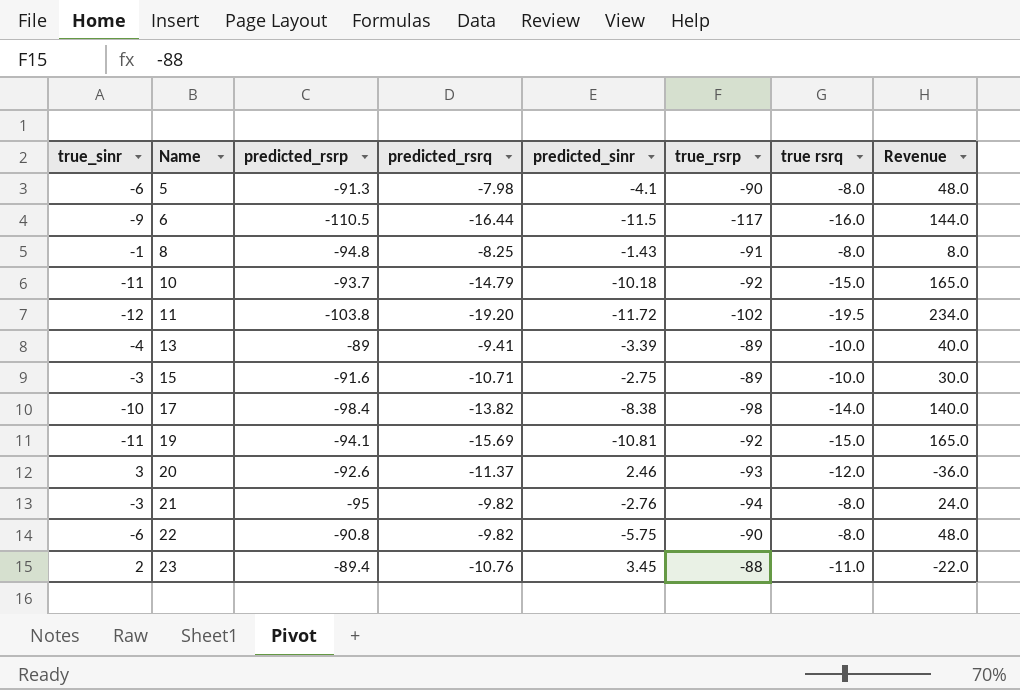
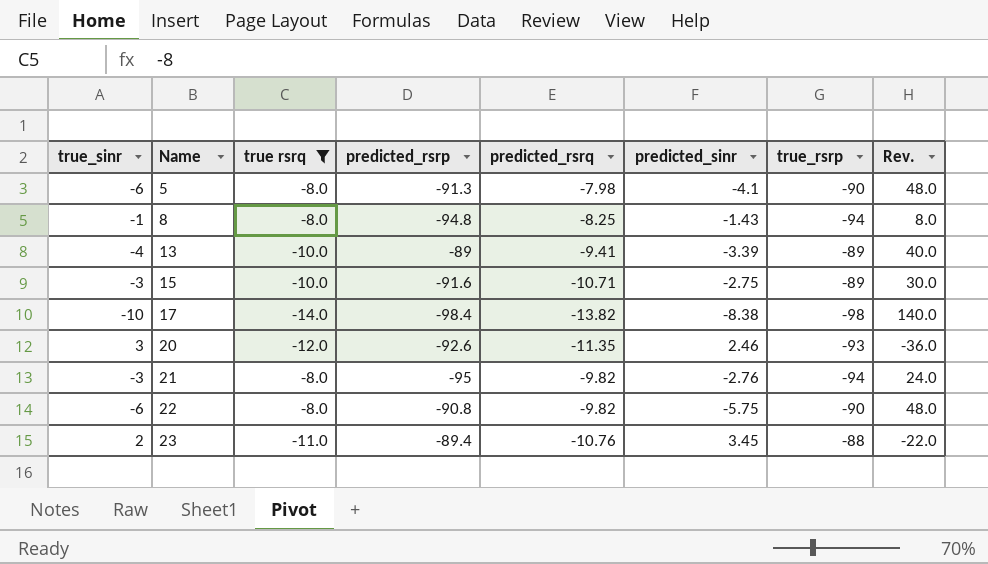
filter: none -> true rsrq >= -14.0
column true rsrq | position: 7 -> 3
column name: Revenue -> Rev.
8 | true_rsrp: -91 -> -94
20 | predicted_rsrq: -11.37 -> -11.35

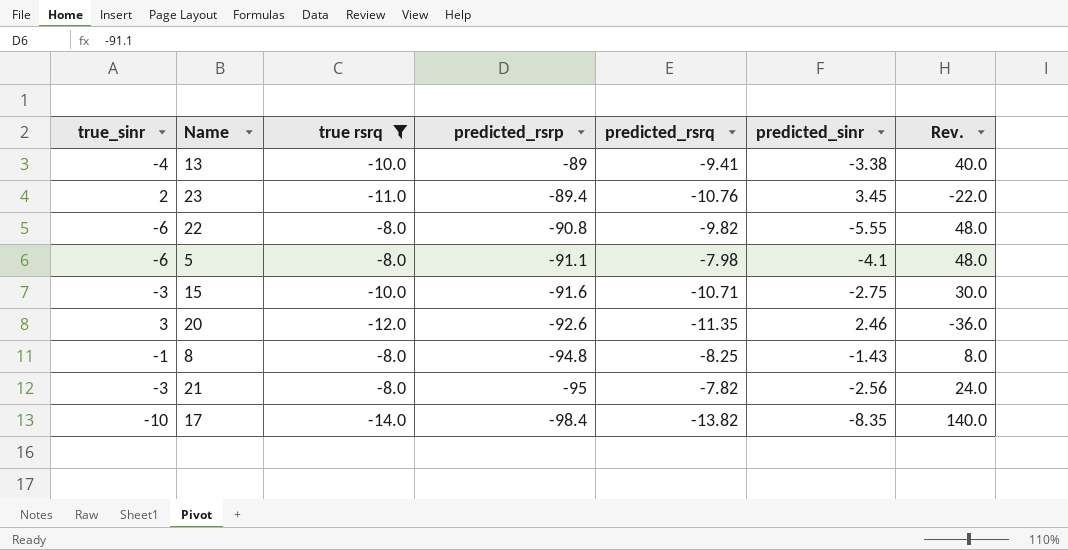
row order: Name ascending -> predicted_rsrp descending
column true_rsrp | position: 7 -> none
13 | predicted_sinr: -3.39 -> -3.38
22 | predicted_sinr: -5.75 -> -5.55
5 | predicted_rsrp: -91.3 -> -91.1
21 | predicted_rsrq: -9.82 -> -7.82
21 | predicted_sinr: -2.76 -> -2.56
17 | predicted_sinr: -8.38 -> -8.35

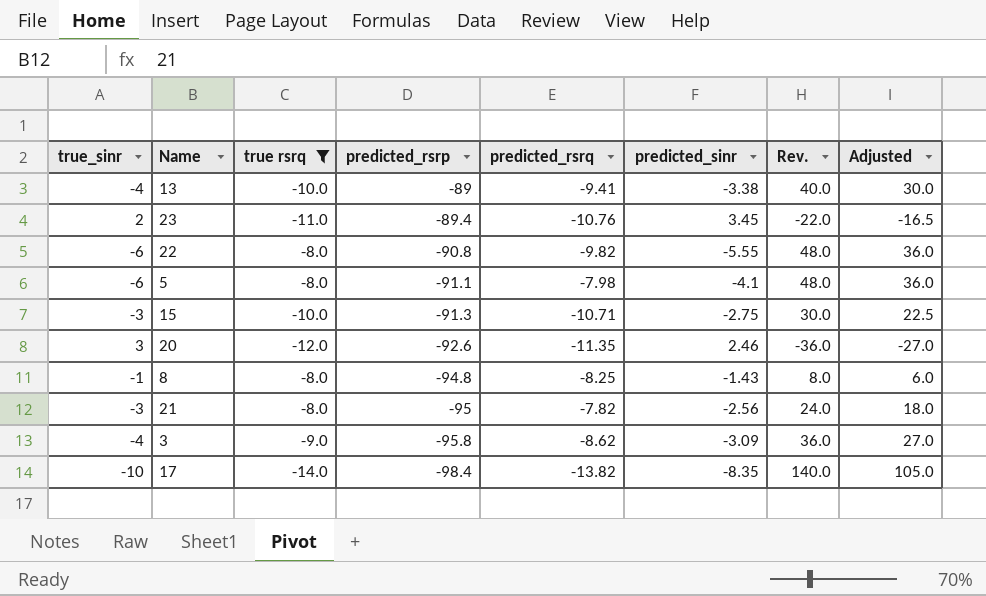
column Adjusted | formula: none -> [Rev.] * 0.75
15 | predicted_rsrp: -91.6 -> -91.3
row 3: none -> -4 | -9.0 | -95.8 | -8.62 | -3.09 | 36.0 | 27.0

